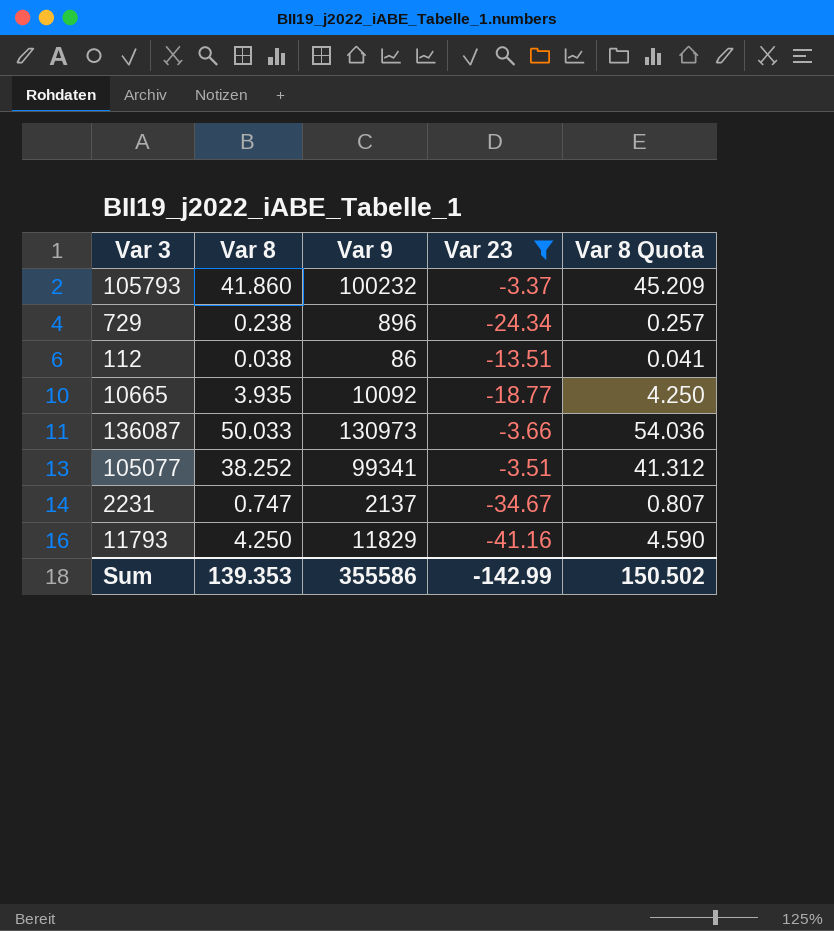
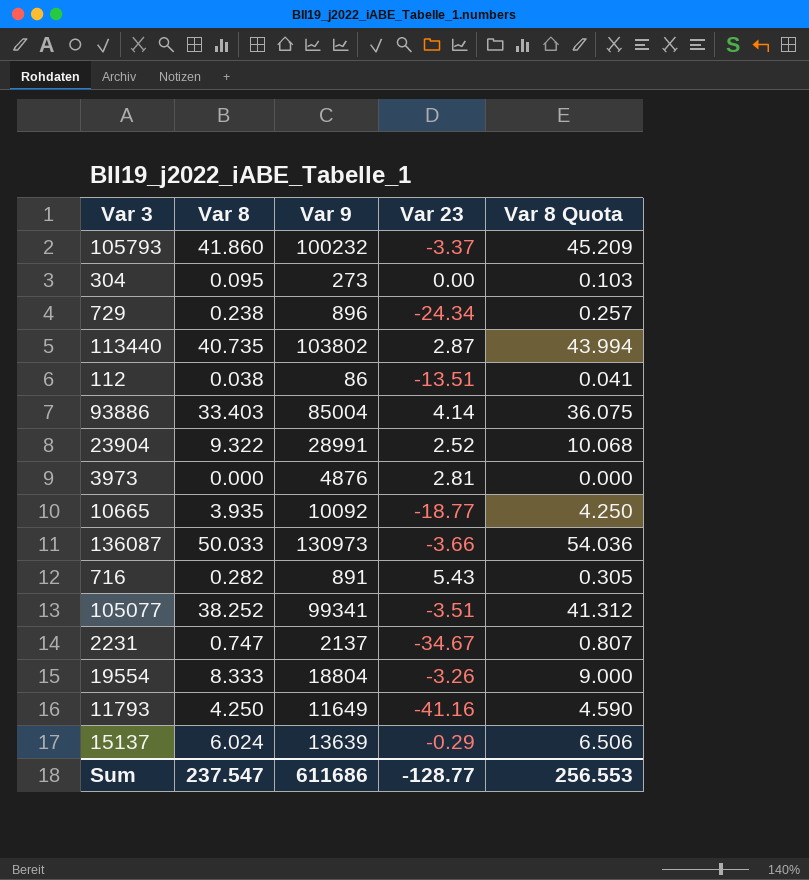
filter: Var 23 <= -3.37 -> none
11793 | Var 9: 11829 -> 11649
Sum | Var 8: 139.353 -> 237.547
Sum | Var 9: 355586 -> 611686
Sum | Var 23: -142.99 -> -128.77
Sum | Var 8 Quota: 150.502 -> 256.553

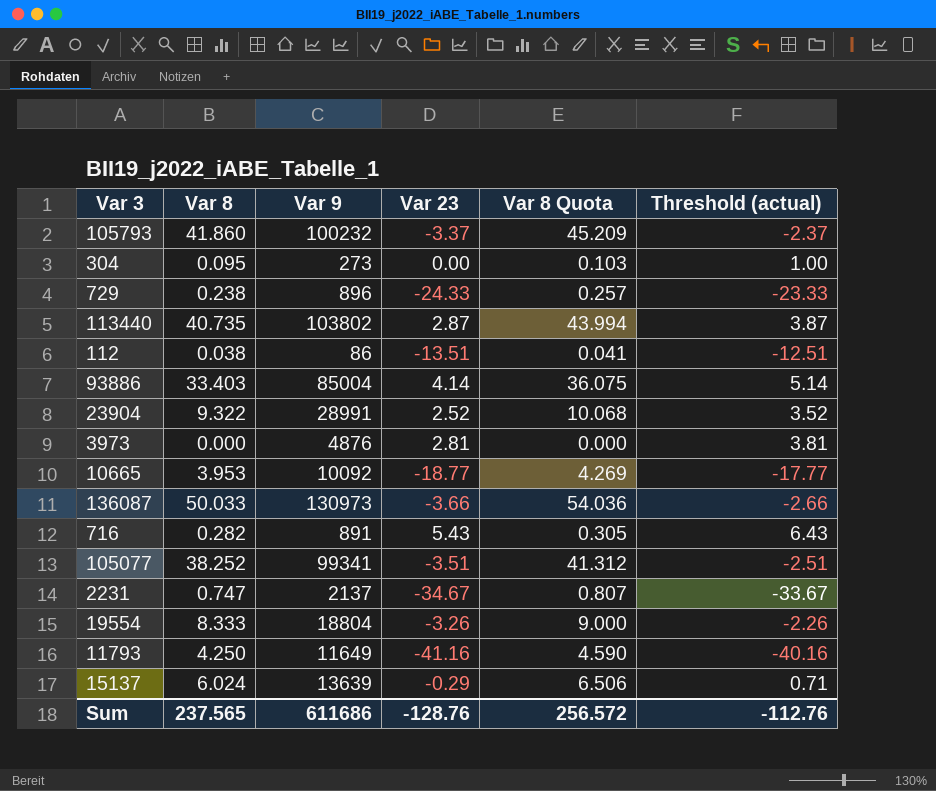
column Threshold (actual) | formula: none -> [Var 23] + 1
729 | Var 23: -24.34 -> -24.33
10665 | Var 8: 3.935 -> 3.953
10665 | Var 8 Quota: 4.250 -> 4.269
Sum | Var 8: 237.547 -> 237.565
Sum | Var 23: -128.77 -> -128.76
Sum | Var 8 Quota: 256.553 -> 256.572

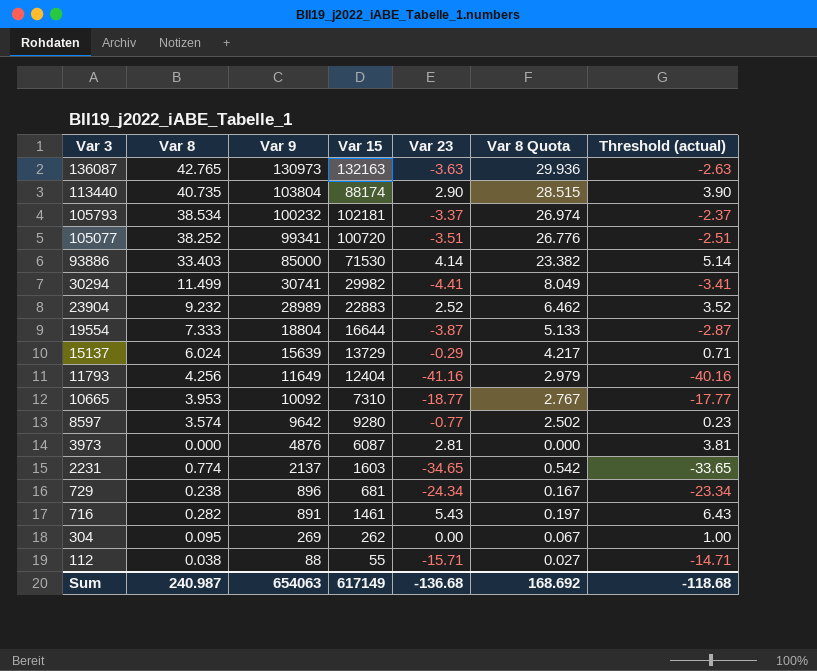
row order: none -> Var 3 descending
column Var 15 | position: none -> 4
column Var 8 Quota | formula: [Var 8] * 1.08 -> [Var 8] * 0.7
136087 | Var 8: 50.033 -> 42.765
136087 | Var 23: -3.66 -> -3.63
136087 | Threshold (actual): -2.66 -> -2.63
113440 | Var 9: 103802 -> 103804
113440 | Var 23: 2.87 -> 2.90
113440 | Threshold (actual): 3.87 -> 3.90
105793 | Var 8: 41.860 -> 38.534
93886 | Var 9: 85004 -> 85000
row 30294: none -> 11.499 | 30741 | 29982 | -4.41 | 8.049 | -3.41
23904 | Var 8: 9.322 -> 9.232
23904 | Var 9: 28991 -> 28989
19554 | Var 8: 8.333 -> 7.333
19554 | Var 23: -3.26 -> -3.87
19554 | Threshold (actual): -2.26 -> -2.87
15137 | Var 9: 13639 -> 15639
11793 | Var 8: 4.250 -> 4.256
row 8597: none -> 3.574 | 9642 | 9280 | -0.77 | 2.502 | 0.23
2231 | Var 8: 0.747 -> 0.774
2231 | Var 23: -34.67 -> -34.65
2231 | Threshold (actual): -33.67 -> -33.65
729 | Var 23: -24.33 -> -24.34
729 | Threshold (actual): -23.33 -> -23.34
304 | Var 9: 273 -> 269
112 | Var 9: 86 -> 88
112 | Var 23: -13.51 -> -15.71
112 | Threshold (actual): -12.51 -> -14.71
Sum | Var 8: 237.565 -> 240.987
Sum | Var 9: 611686 -> 654063
Sum | Var 23: -128.76 -> -136.68
Sum | Var 8 Quota: 256.572 -> 168.692
Sum | Threshold (actual): -112.76 -> -118.68

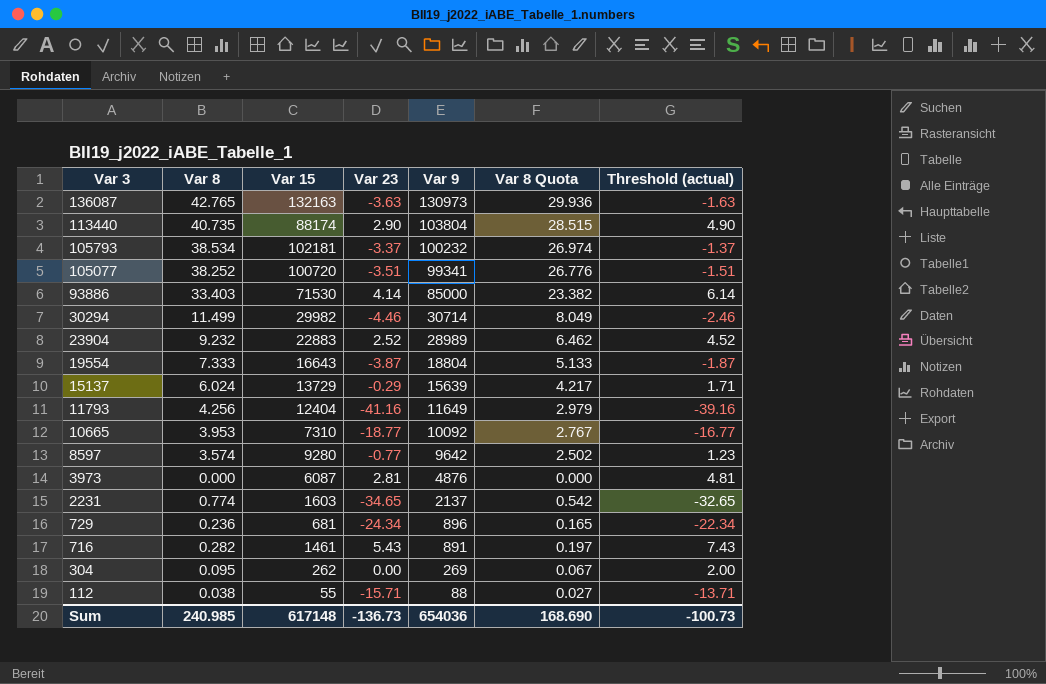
column Var 9 | position: 3 -> 5
column Threshold (actual) | formula: [Var 23] + 1 -> [Var 23] + 2
30294 | Var 23: -4.41 -> -4.46
30294 | Var 9: 30741 -> 30714
19554 | Var 15: 16644 -> 16643
729 | Var 8: 0.238 -> 0.236
729 | Var 8 Quota: 0.167 -> 0.165
Sum | Var 8: 240.987 -> 240.985
Sum | Var 15: 617149 -> 617148
Sum | Var 23: -136.68 -> -136.73
Sum | Var 9: 654063 -> 654036
Sum | Var 8 Quota: 168.692 -> 168.690
Sum | Threshold (actual): -118.68 -> -100.73

